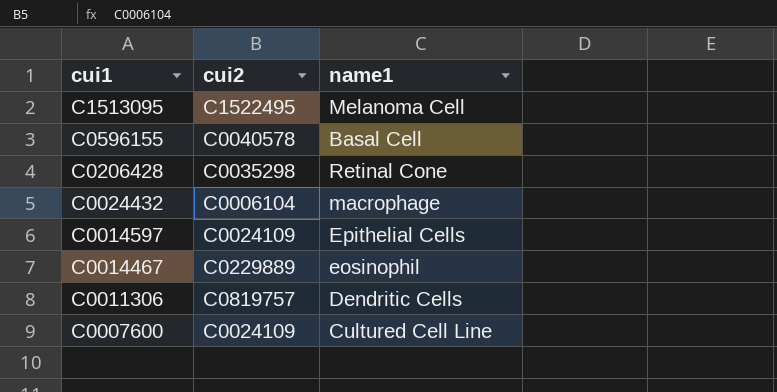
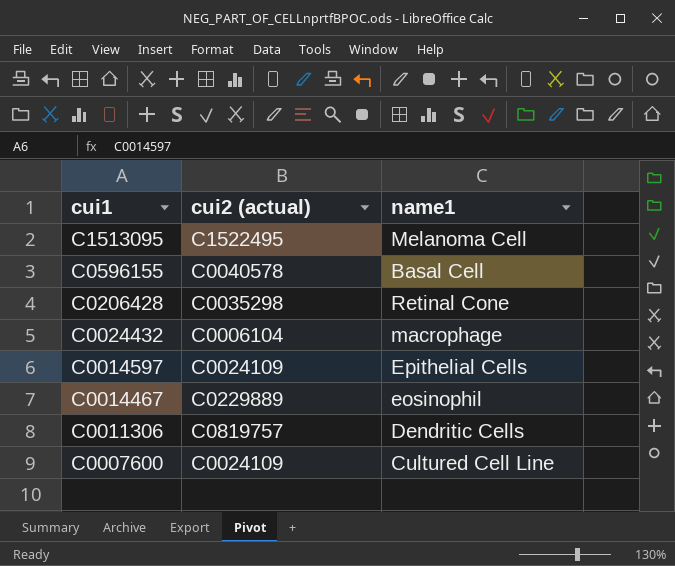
column name: cui2 -> cui2 (actual)

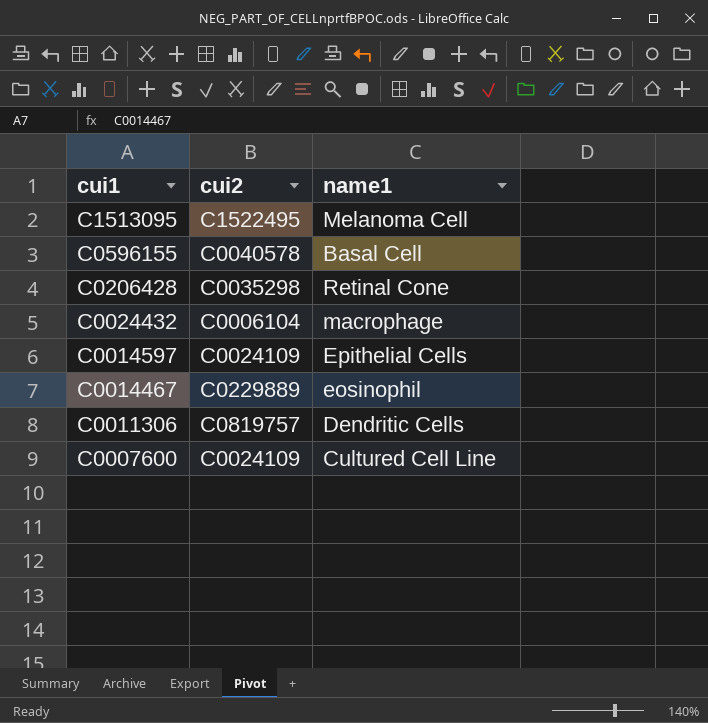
column name: cui2 (actual) -> cui2

